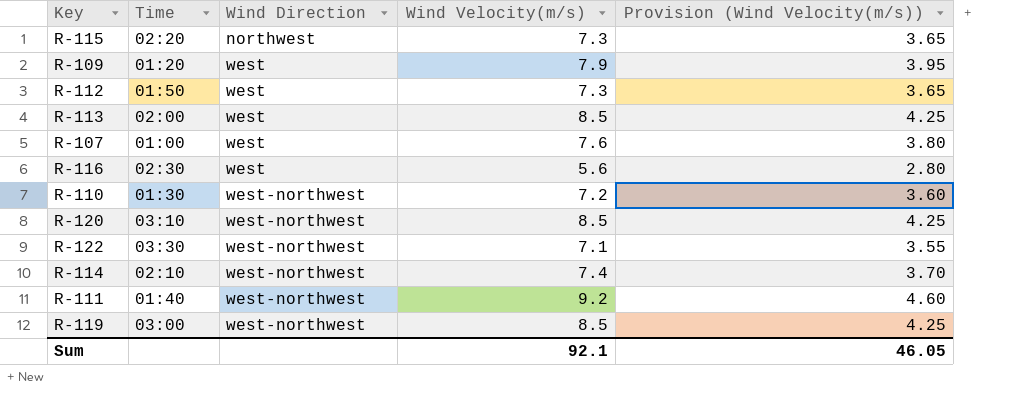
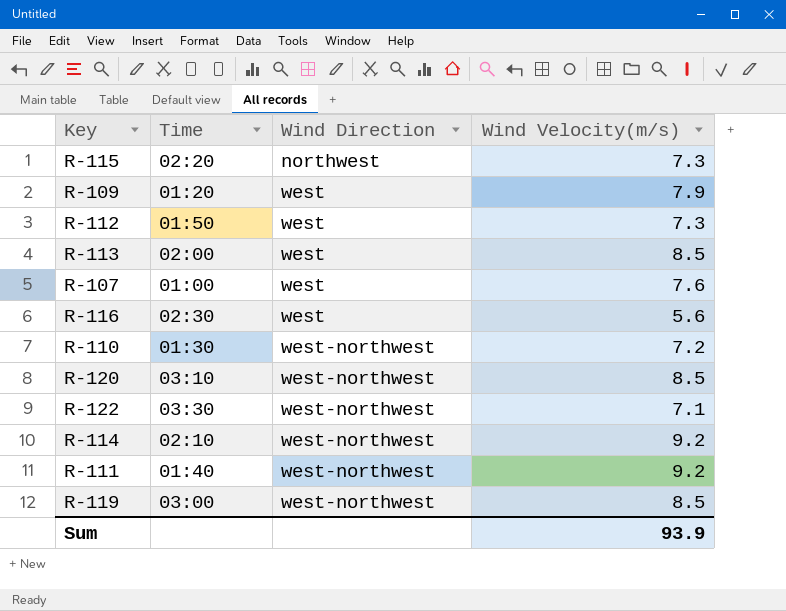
column Provision (Wind Velocity(m/s)) | formula: [Wind Velocity(m/s)] * 0.5 -> none
R-114 | Wind Velocity(m/s): 7.4 -> 9.2
Sum | Wind Velocity(m/s): 92.1 -> 93.9

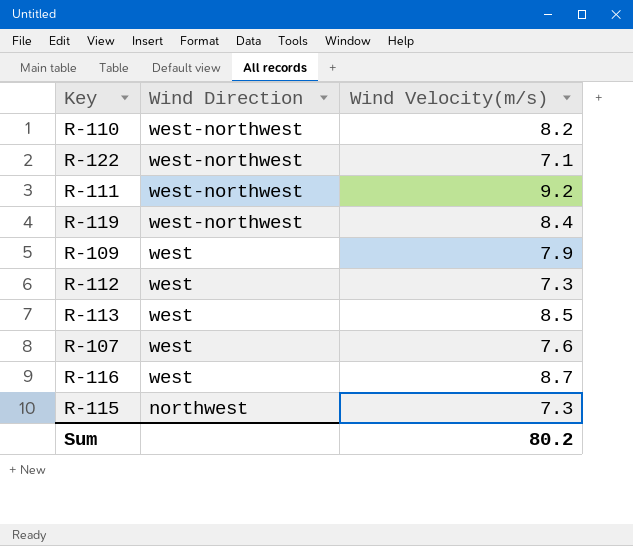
row order: Wind Direction ascending -> Wind Direction descending
column Time | position: 2 -> none
row R-120: 03:10 | west-northwest | 8.5 -> none
row R-114: 02:10 | west-northwest | 9.2 -> none
R-110 | Wind Velocity(m/s): 7.2 -> 8.2
R-119 | Wind Velocity(m/s): 8.5 -> 8.4
R-116 | Wind Velocity(m/s): 5.6 -> 8.7
Sum | Wind Velocity(m/s): 93.9 -> 80.2

